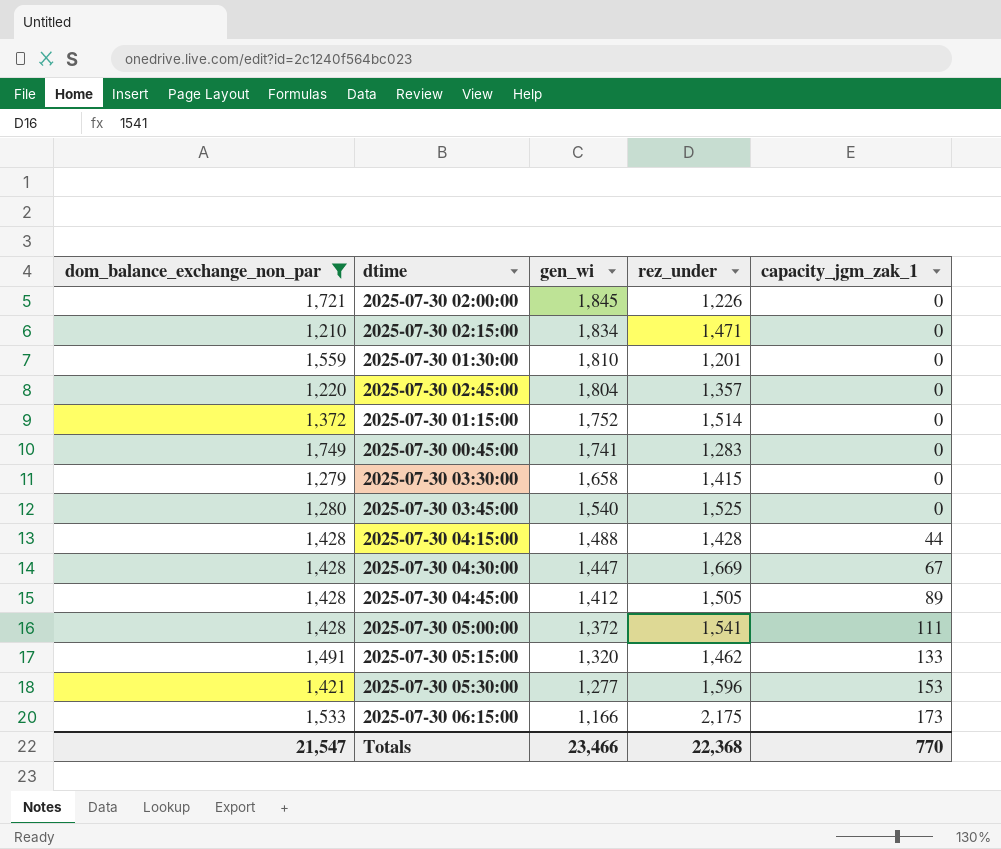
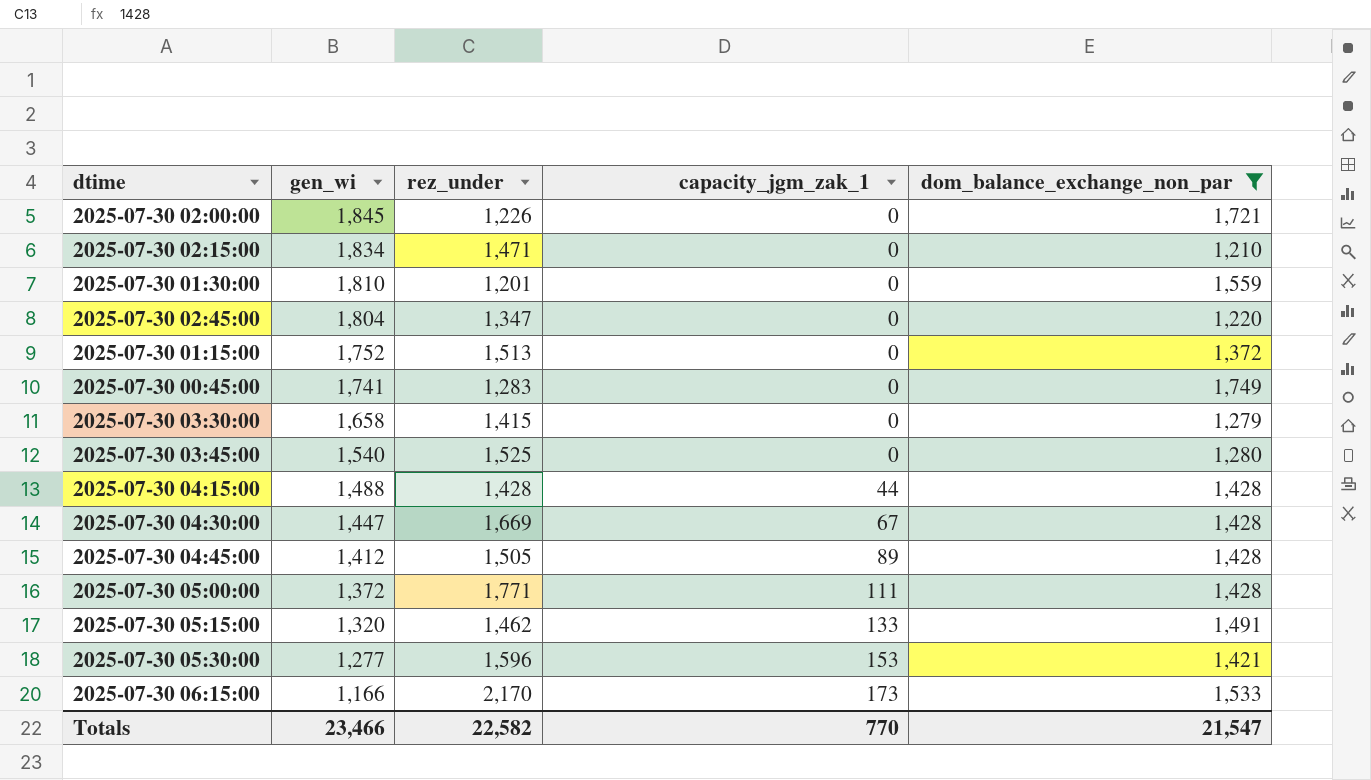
column dom_balance_exchange_non_par | position: 1 -> 5
2025-07-30 02:45:00 | rez_under: 1,357 -> 1,347
2025-07-30 01:15:00 | rez_under: 1,514 -> 1,513
2025-07-30 05:00:00 | rez_under: 1,541 -> 1,771
2025-07-30 06:15:00 | rez_under: 2,175 -> 2,170
Totals | rez_under: 22,368 -> 22,582

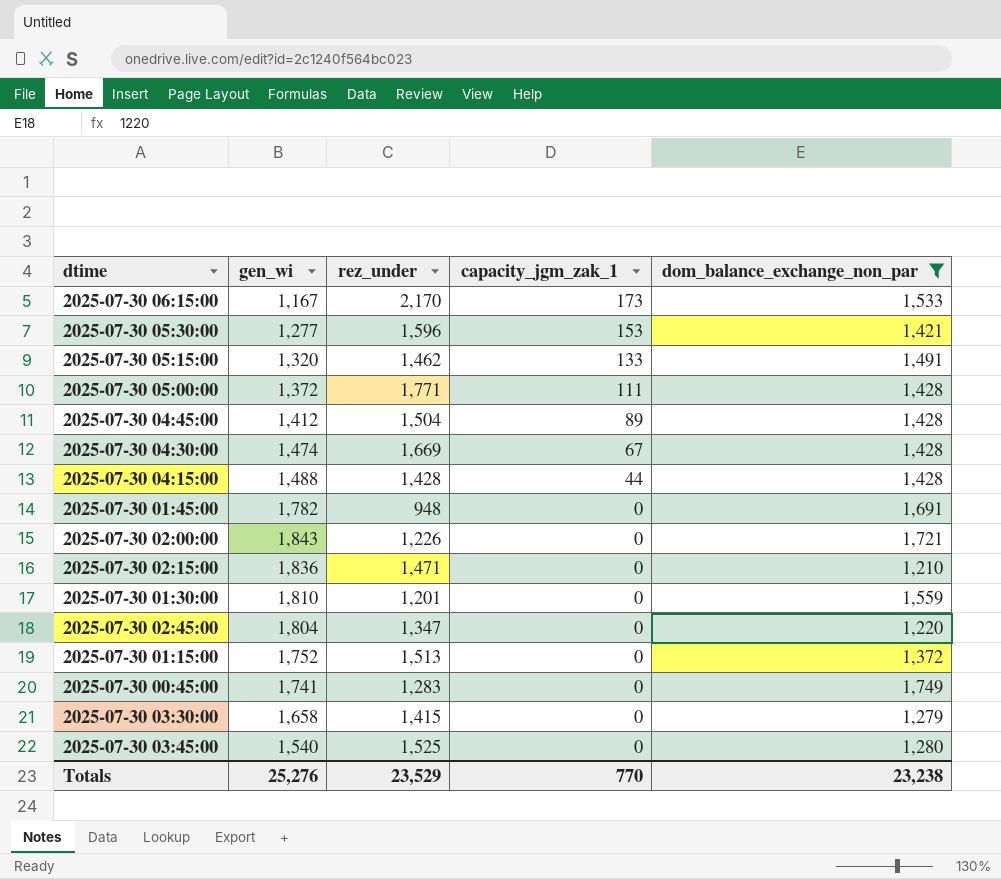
row order: gen_wi descending -> capacity_jgm_zak_1 descending
2025-07-30 06:15:00 | gen_wi: 1,166 -> 1,167
2025-07-30 04:45:00 | rez_under: 1,505 -> 1,504
2025-07-30 04:30:00 | gen_wi: 1,447 -> 1,474
row 2025-07-30 01:45:00: none -> 1,782 | 948 | 0 | 1,691
2025-07-30 02:00:00 | gen_wi: 1,845 -> 1,843
2025-07-30 02:15:00 | gen_wi: 1,834 -> 1,836
Totals | gen_wi: 23,466 -> 25,276
Totals | rez_under: 22,582 -> 23,529
Totals | dom_balance_exchange_non_par: 21,547 -> 23,238

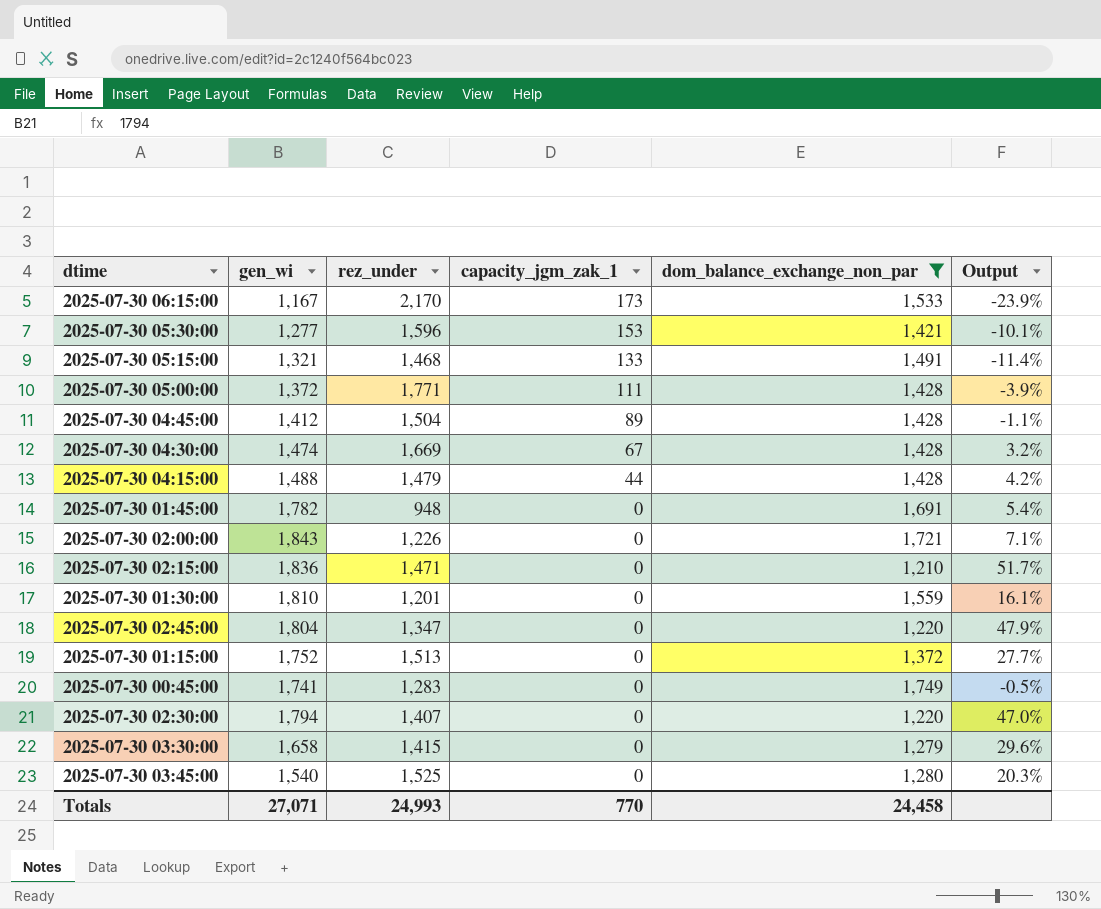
column Output | formula: none -> ([gen_wi] - [dom_balance_exchange_non_par]) / [dom_balance_exchange_non_par]
2025-07-30 05:15:00 | gen_wi: 1,320 -> 1,321
2025-07-30 05:15:00 | rez_under: 1,462 -> 1,468
2025-07-30 04:15:00 | rez_under: 1,428 -> 1,479
row 2025-07-30 02:30:00: none -> 1,794 | 1,407 | 0 | 1,220 | 47.0%
Totals | gen_wi: 25,276 -> 27,071
Totals | rez_under: 23,529 -> 24,993
Totals | dom_balance_exchange_non_par: 23,238 -> 24,458

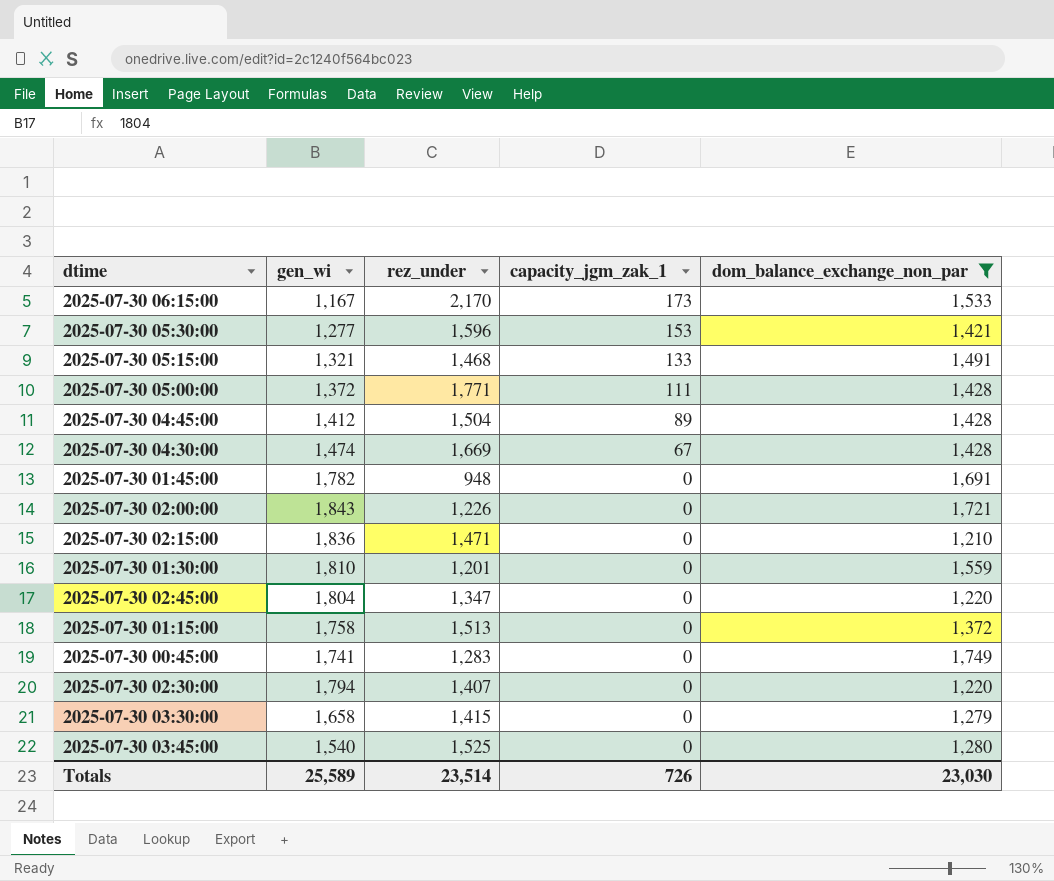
column Output | formula: ([gen_wi] - [dom_balance_exchange_non_par]) / [dom_balance_exchange_non_par] -> none
row 2025-07-30 04:15:00: 1,488 | 1,479 | 44 | 1,428 | 4.2% -> none
2025-07-30 01:15:00 | gen_wi: 1,752 -> 1,758
Totals | gen_wi: 27,071 -> 25,589
Totals | rez_under: 24,993 -> 23,514
Totals | capacity_jgm_zak_1: 770 -> 726
Totals | dom_balance_exchange_non_par: 24,458 -> 23,030

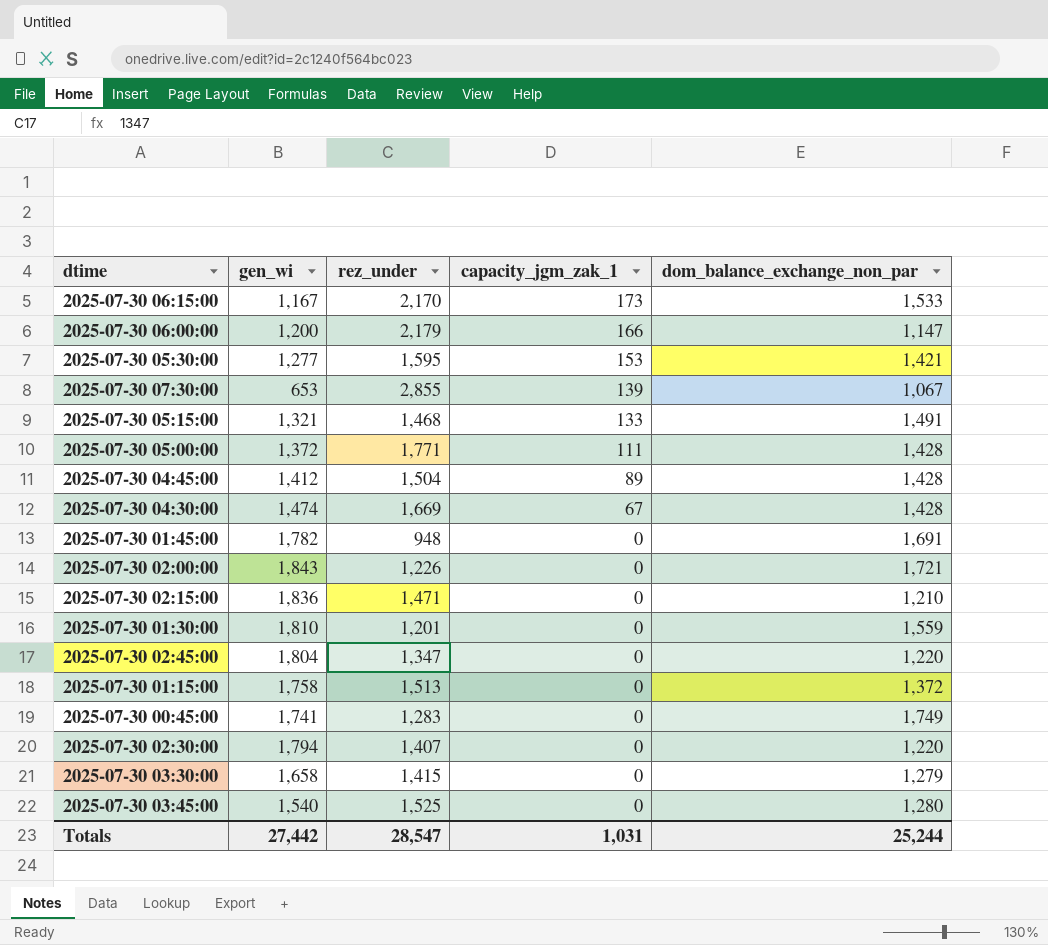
filter: dom_balance_exchange_non_par >= 1,210 -> none
2025-07-30 05:30:00 | rez_under: 1,596 -> 1,595
Totals | gen_wi: 25,589 -> 27,442
Totals | rez_under: 23,514 -> 28,547
Totals | capacity_jgm_zak_1: 726 -> 1,031
Totals | dom_balance_exchange_non_par: 23,030 -> 25,244

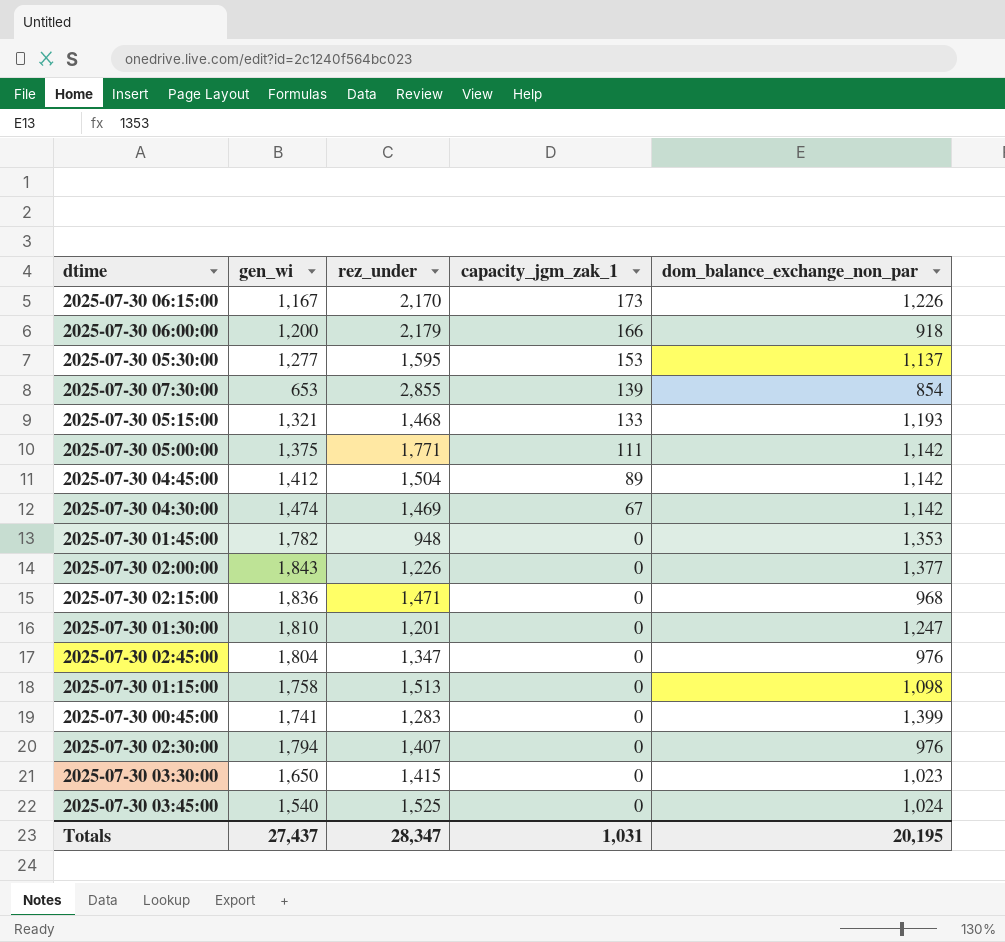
2025-07-30 06:15:00 | dom_balance_exchange_non_par: 1,533 -> 1,226
2025-07-30 06:00:00 | dom_balance_exchange_non_par: 1,147 -> 918
2025-07-30 05:30:00 | dom_balance_exchange_non_par: 1,421 -> 1,137
2025-07-30 07:30:00 | dom_balance_exchange_non_par: 1,067 -> 854
2025-07-30 05:15:00 | dom_balance_exchange_non_par: 1,491 -> 1,193
2025-07-30 05:00:00 | gen_wi: 1,372 -> 1,375
2025-07-30 05:00:00 | dom_balance_exchange_non_par: 1,428 -> 1,142
2025-07-30 04:45:00 | dom_balance_exchange_non_par: 1,428 -> 1,142
2025-07-30 04:30:00 | rez_under: 1,669 -> 1,469
2025-07-30 04:30:00 | dom_balance_exchange_non_par: 1,428 -> 1,142
2025-07-30 01:45:00 | dom_balance_exchange_non_par: 1,691 -> 1,353
2025-07-30 02:00:00 | dom_balance_exchange_non_par: 1,721 -> 1,377
2025-07-30 02:15:00 | dom_balance_exchange_non_par: 1,210 -> 968
2025-07-30 01:30:00 | dom_balance_exchange_non_par: 1,559 -> 1,247
2025-07-30 02:45:00 | dom_balance_exchange_non_par: 1,220 -> 976
2025-07-30 01:15:00 | dom_balance_exchange_non_par: 1,372 -> 1,098
2025-07-30 00:45:00 | dom_balance_exchange_non_par: 1,749 -> 1,399
2025-07-30 02:30:00 | dom_balance_exchange_non_par: 1,220 -> 976
2025-07-30 03:30:00 | gen_wi: 1,658 -> 1,650
2025-07-30 03:30:00 | dom_balance_exchange_non_par: 1,279 -> 1,023
2025-07-30 03:45:00 | dom_balance_exchange_non_par: 1,280 -> 1,024
Totals | gen_wi: 27,442 -> 27,437
Totals | rez_under: 28,547 -> 28,347
Totals | dom_balance_exchange_non_par: 25,244 -> 20,195

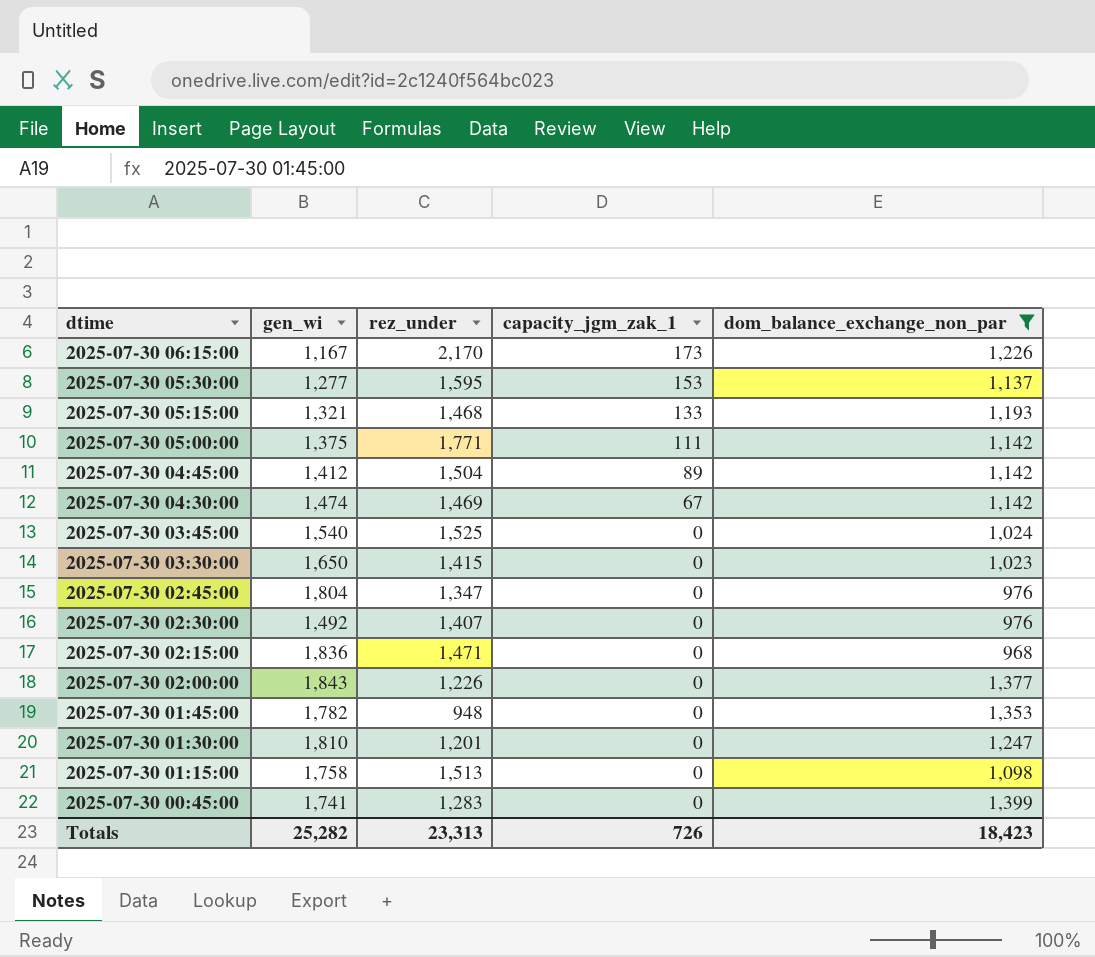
filter: none -> dom_balance_exchange_non_par >= 968
row order: capacity_jgm_zak_1 descending -> dtime descending
2025-07-30 02:30:00 | gen_wi: 1,794 -> 1,492
Totals | gen_wi: 27,437 -> 25,282
Totals | rez_under: 28,347 -> 23,313
Totals | capacity_jgm_zak_1: 1,031 -> 726
Totals | dom_balance_exchange_non_par: 20,195 -> 18,423

